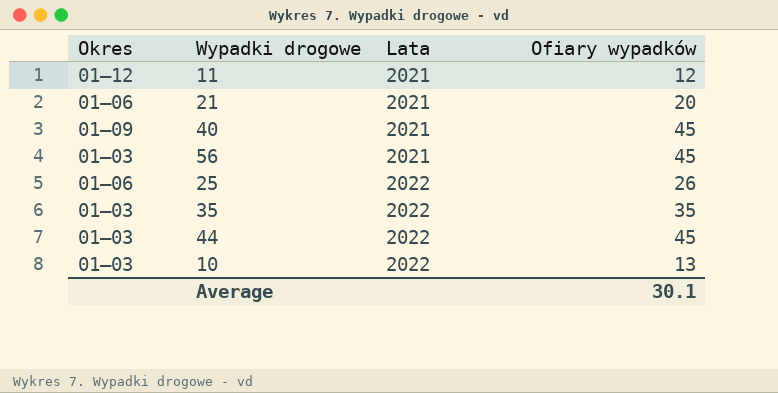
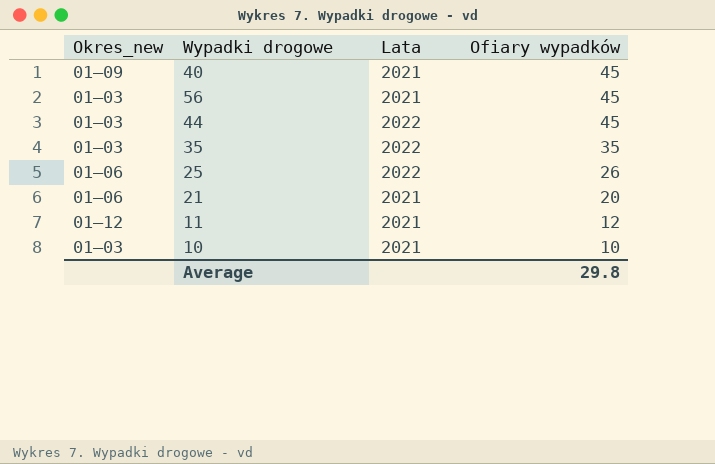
row order: Lata ascending -> Ofiary wypadków descending
column name: Okres -> Okres_new
10 | Lata: 2022 -> 2021
10 | Ofiary wypadków: 13 -> 10
Average | Ofiary wypadków: 30.1 -> 29.8

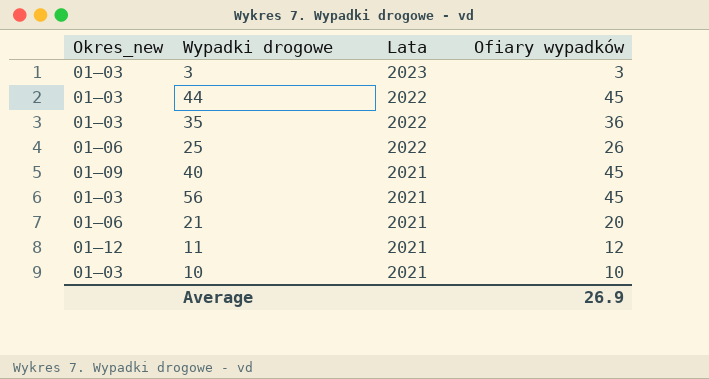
row order: Ofiary wypadków descending -> Lata descending
row 3: none -> 01–03 | 2023 | 3
35 | Ofiary wypadków: 35 -> 36
Average | Ofiary wypadków: 29.8 -> 26.9

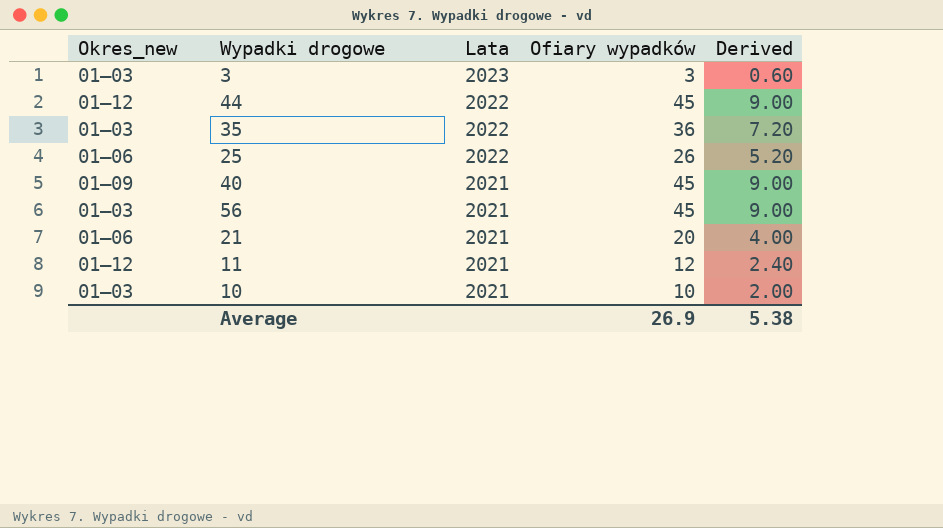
column Derived | formula: none -> [Ofiary wypadków] * 0.2
44 | Okres_new: 01–03 -> 01–12

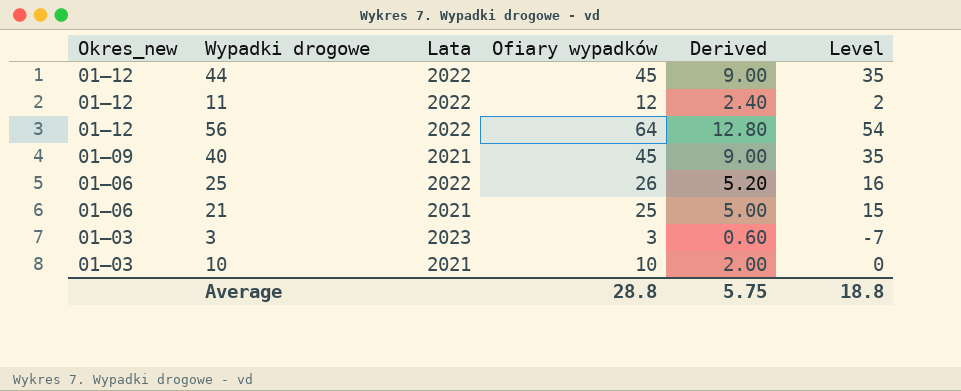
row order: Lata descending -> Okres_new descending
column Level | formula: none -> [Ofiary wypadków] - 10
row 35: 01–03 | 2022 | 36 | 7.20 -> none
11 | Lata: 2021 -> 2022
56 | Okres_new: 01–03 -> 01–12
56 | Lata: 2021 -> 2022
56 | Ofiary wypadków: 45 -> 64
56 | Derived: 9.00 -> 12.80
21 | Ofiary wypadków: 20 -> 25
21 | Derived: 4.00 -> 5.00
Average | Ofiary wypadków: 26.9 -> 28.8
Average | Derived: 5.38 -> 5.75

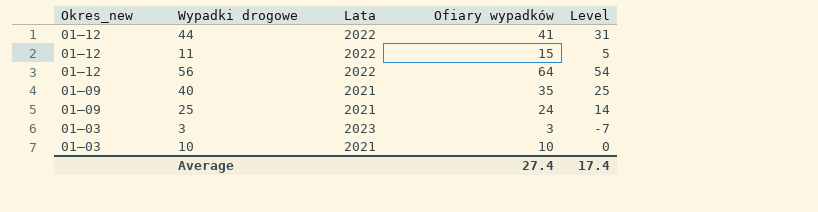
column Derived | formula: [Ofiary wypadków] * 0.2 -> none
row 21: 01–06 | 2021 | 25 | 5.00 | 15 -> none
44 | Ofiary wypadków: 45 -> 41
44 | Level: 35 -> 31
11 | Ofiary wypadków: 12 -> 15
11 | Level: 2 -> 5
40 | Ofiary wypadków: 45 -> 35
40 | Level: 35 -> 25
25 | Okres_new: 01–06 -> 01–09
25 | Lata: 2022 -> 2021
25 | Ofiary wypadków: 26 -> 24
25 | Level: 16 -> 14
Average | Ofiary wypadków: 28.8 -> 27.4
Average | Level: 18.8 -> 17.4

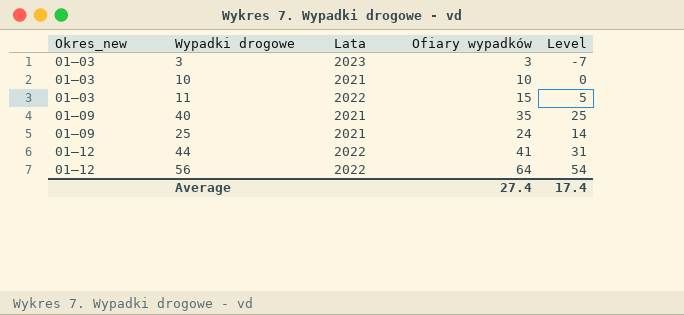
row order: Okres_new descending -> Okres_new ascending
11 | Okres_new: 01–12 -> 01–03

